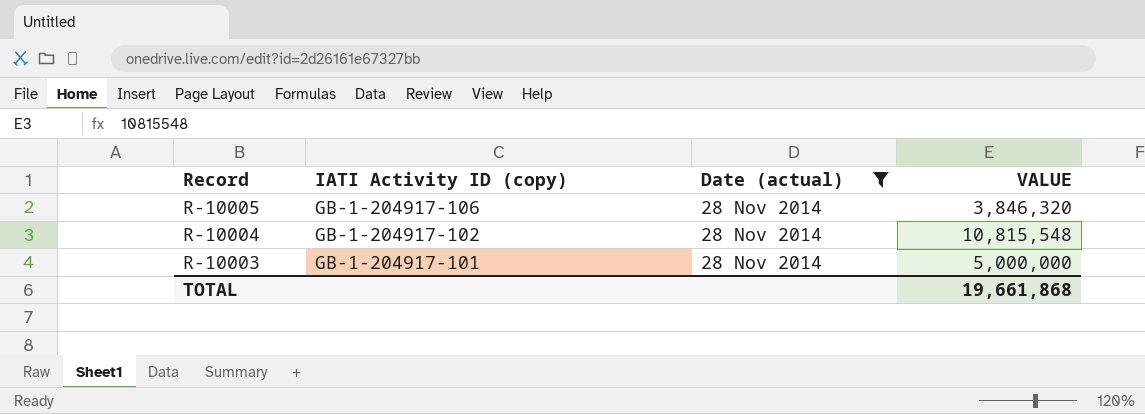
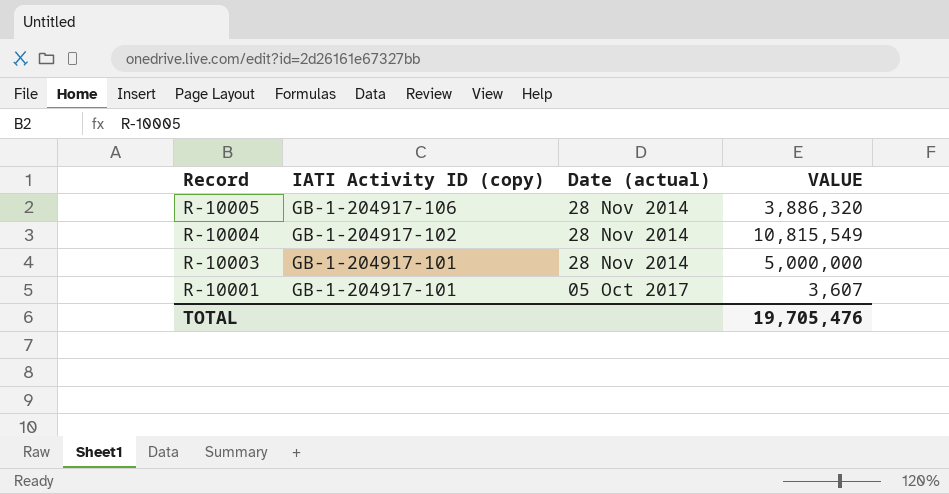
filter: Date (actual) = 28 Nov 2014 -> none
R-10005 | VALUE: 3,846,320 -> 3,886,320
R-10004 | VALUE: 10,815,548 -> 10,815,549
TOTAL | VALUE: 19,661,868 -> 19,705,476

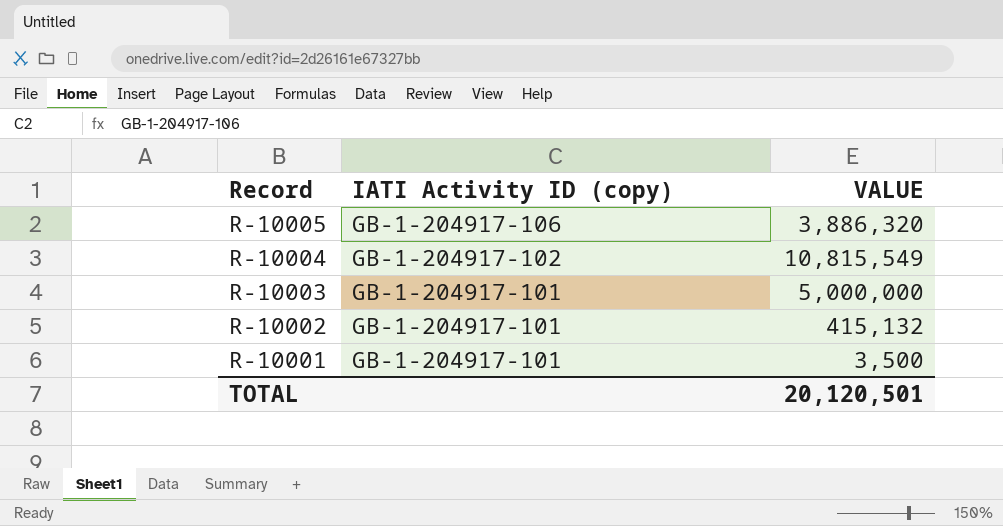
column Date (actual) | position: 3 -> none
row R-10002: none -> GB-1-204917-101 | 415,132
R-10001 | VALUE: 3,607 -> 3,500
TOTAL | VALUE: 19,705,476 -> 20,120,501

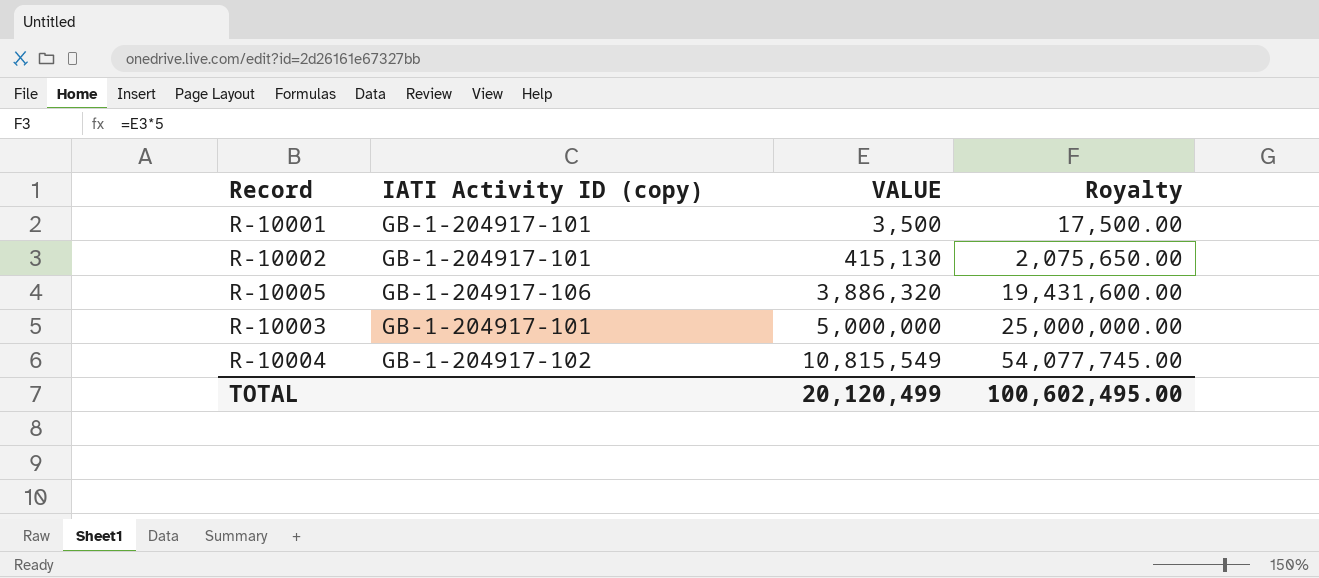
row order: Record descending -> VALUE ascending
column Royalty | formula: none -> [VALUE] * 5
R-10002 | VALUE: 415,132 -> 415,130
TOTAL | VALUE: 20,120,501 -> 20,120,499

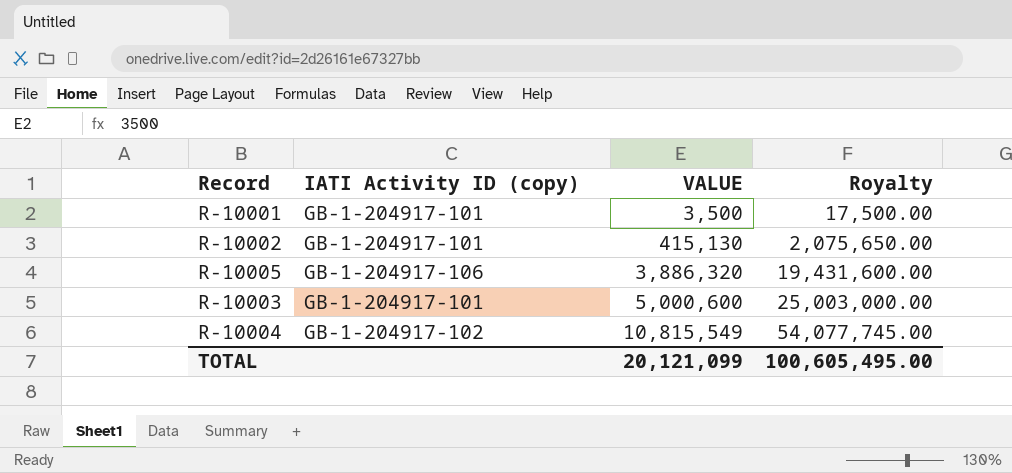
R-10003 | VALUE: 5,000,000 -> 5,000,600
R-10003 | Royalty: 25,000,000.00 -> 25,003,000.00
TOTAL | VALUE: 20,120,499 -> 20,121,099
TOTAL | Royalty: 100,602,495.00 -> 100,605,495.00

